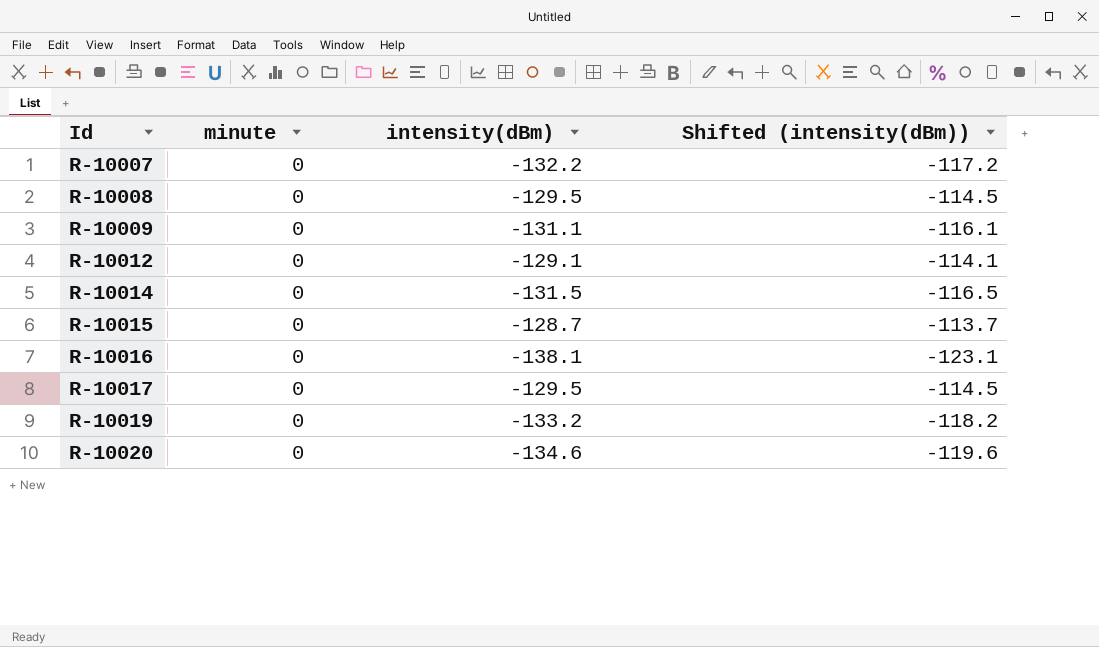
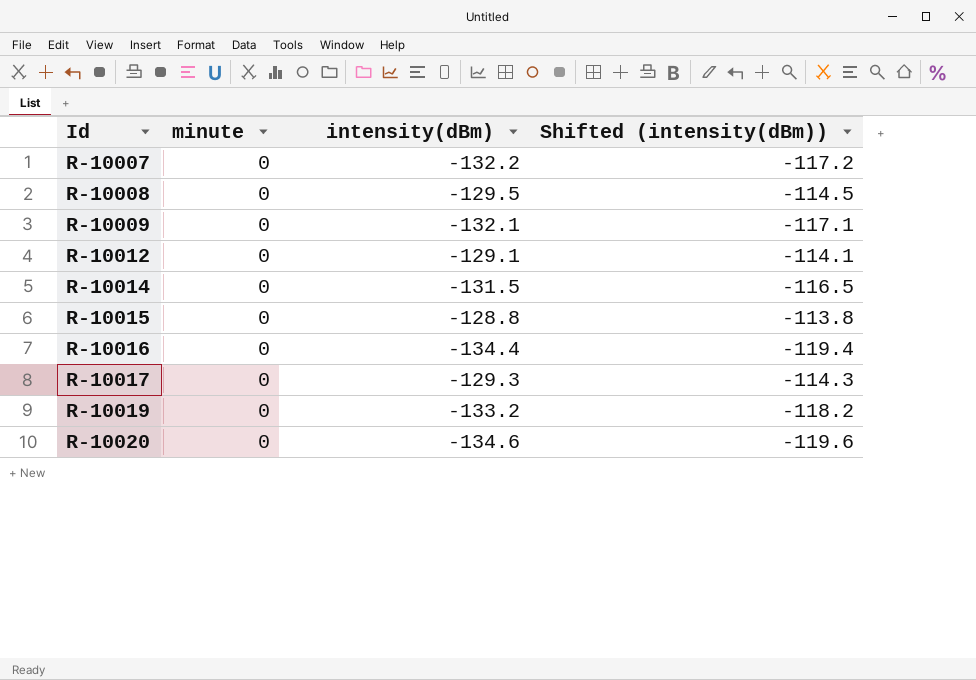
R-10009 | intensity(dBm): -131.1 -> -132.1
R-10009 | Shifted (intensity(dBm)): -116.1 -> -117.1
R-10015 | intensity(dBm): -128.7 -> -128.8
R-10015 | Shifted (intensity(dBm)): -113.7 -> -113.8
R-10016 | intensity(dBm): -138.1 -> -134.4
R-10016 | Shifted (intensity(dBm)): -123.1 -> -119.4
R-10017 | intensity(dBm): -129.5 -> -129.3
R-10017 | Shifted (intensity(dBm)): -114.5 -> -114.3

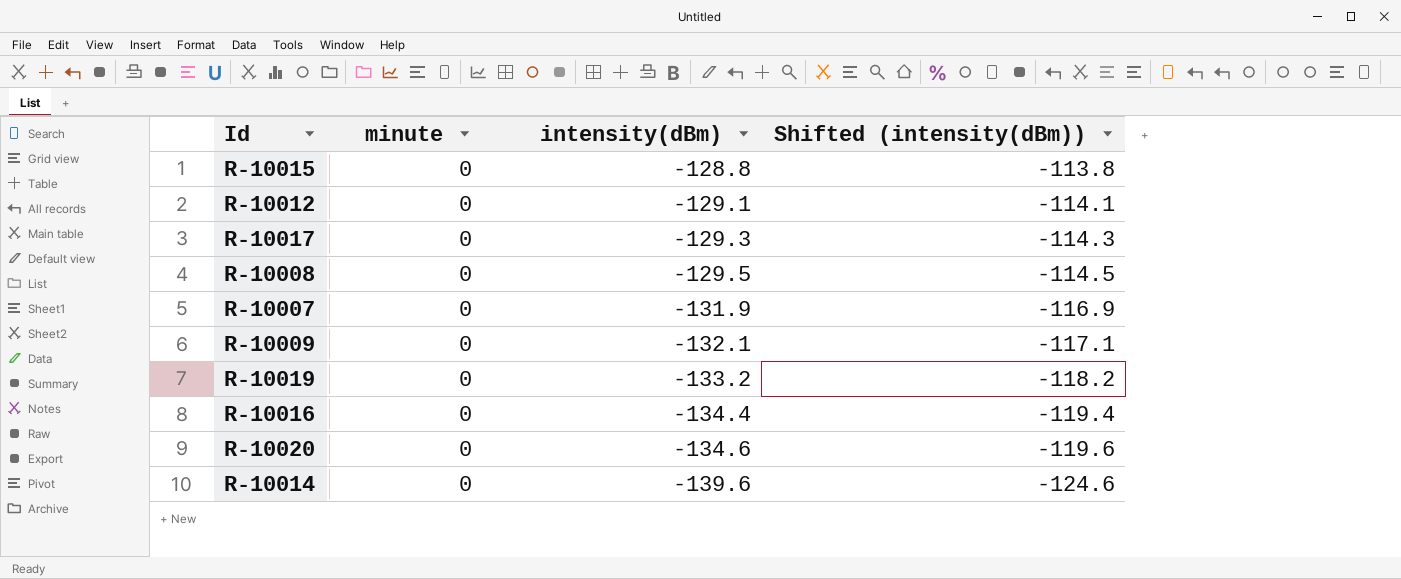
row order: Id ascending -> intensity(dBm) descending
R-10007 | intensity(dBm): -132.2 -> -131.9
R-10007 | Shifted (intensity(dBm)): -117.2 -> -116.9
R-10014 | intensity(dBm): -131.5 -> -139.6
R-10014 | Shifted (intensity(dBm)): -116.5 -> -124.6

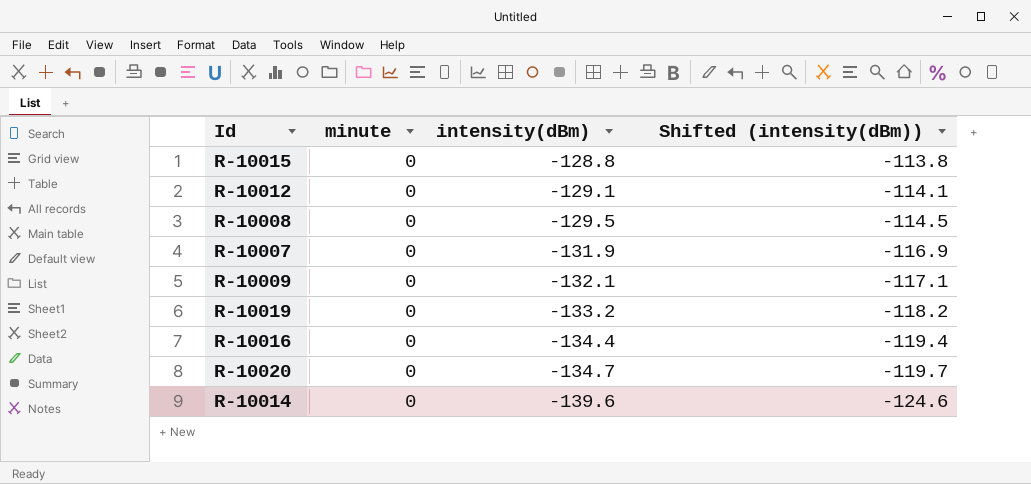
row R-10017: 0 | -129.3 | -114.3 -> none
R-10020 | intensity(dBm): -134.6 -> -134.7
R-10020 | Shifted (intensity(dBm)): -119.6 -> -119.7

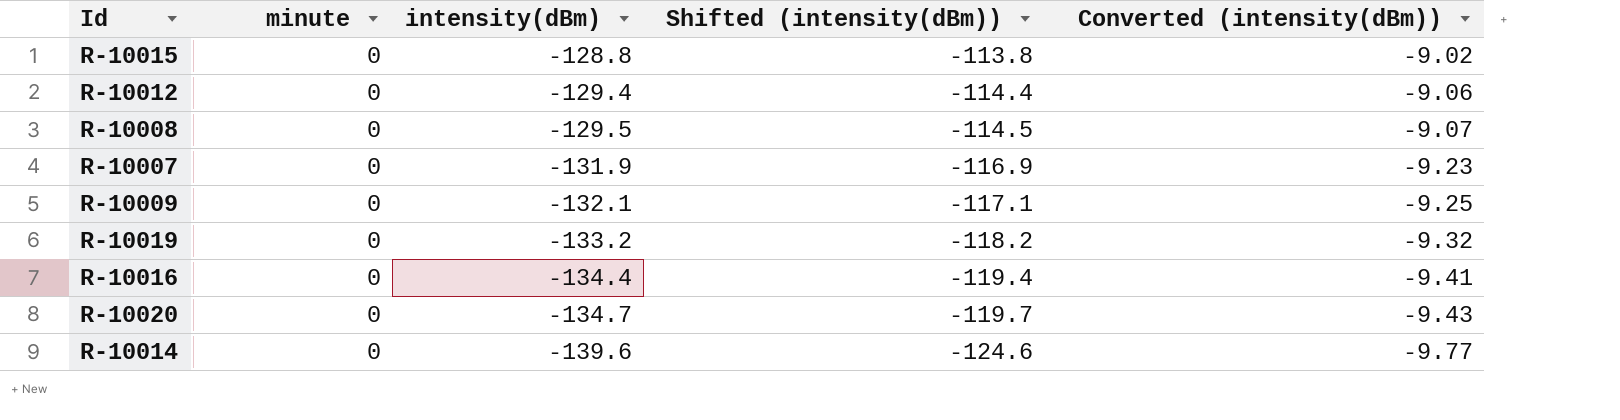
column Converted (intensity(dBm)) | formula: none -> [intensity(dBm)] * 0.07
R-10012 | intensity(dBm): -129.1 -> -129.4
R-10012 | Shifted (intensity(dBm)): -114.1 -> -114.4

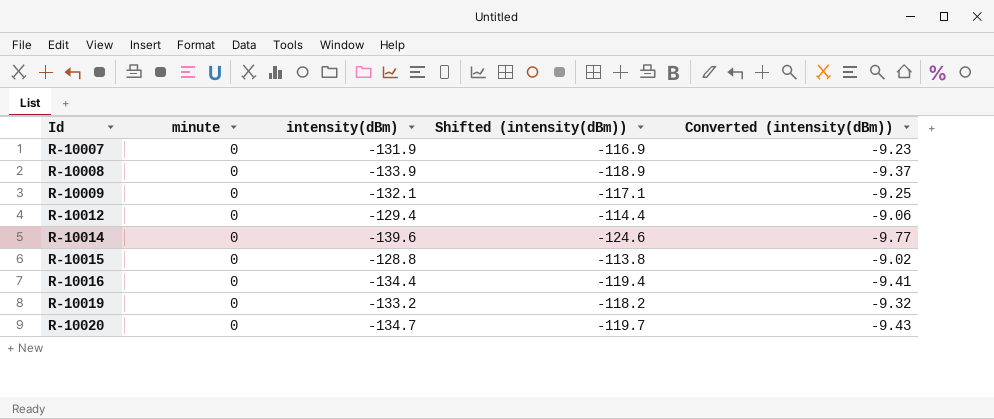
row order: intensity(dBm) descending -> Id ascending
R-10008 | intensity(dBm): -129.5 -> -133.9
R-10008 | Shifted (intensity(dBm)): -114.5 -> -118.9
R-10008 | Converted (intensity(dBm)): -9.07 -> -9.37

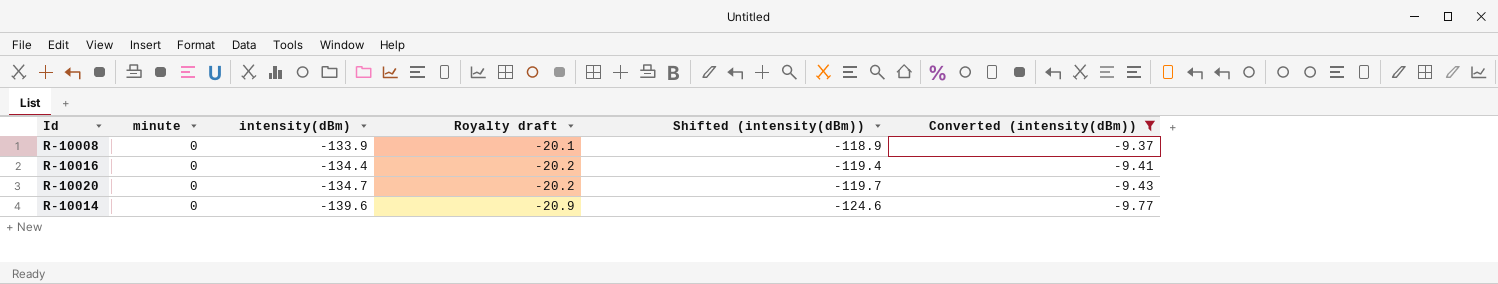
filter: none -> Converted (intensity(dBm)) <= -9.37
row order: Id ascending -> intensity(dBm) descending
column Royalty draft | formula: none -> [intensity(dBm)] * 0.15

